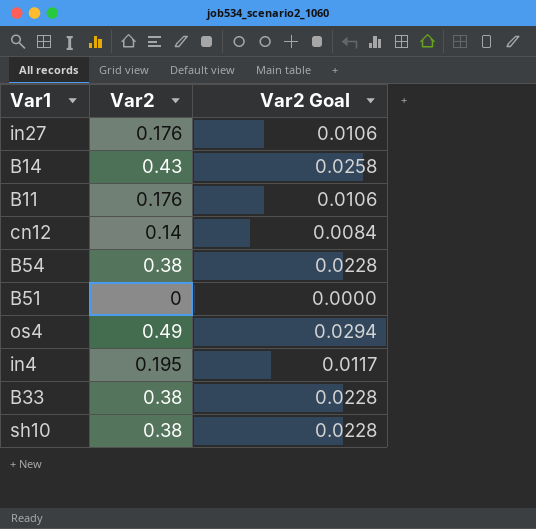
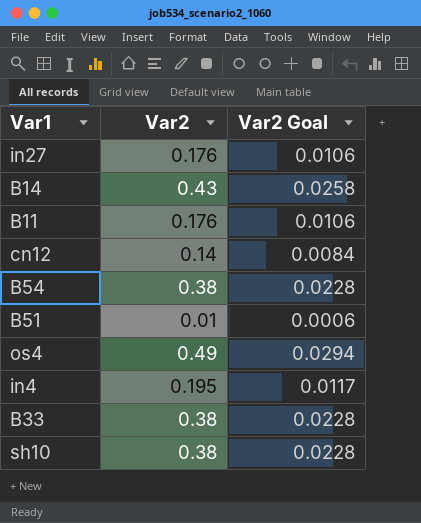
B51 | Var2: 0 -> 0.01
B51 | Var2 Goal: 0.0000 -> 0.0006

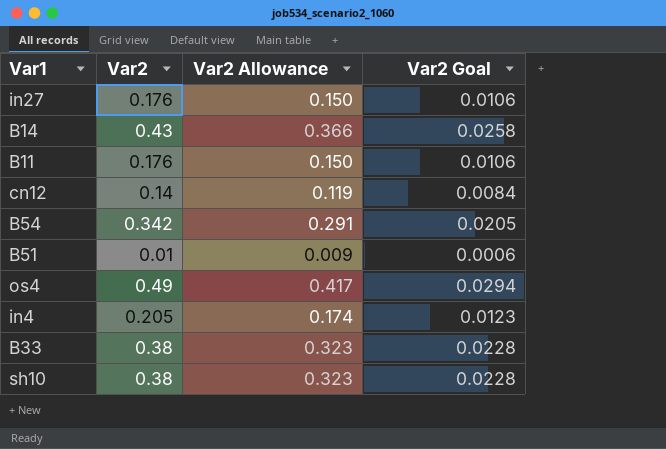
column Var2 Allowance | formula: none -> [Var2] * 0.85
B54 | Var2: 0.38 -> 0.342
B54 | Var2 Goal: 0.0228 -> 0.0205
in4 | Var2: 0.195 -> 0.205
in4 | Var2 Goal: 0.0117 -> 0.0123

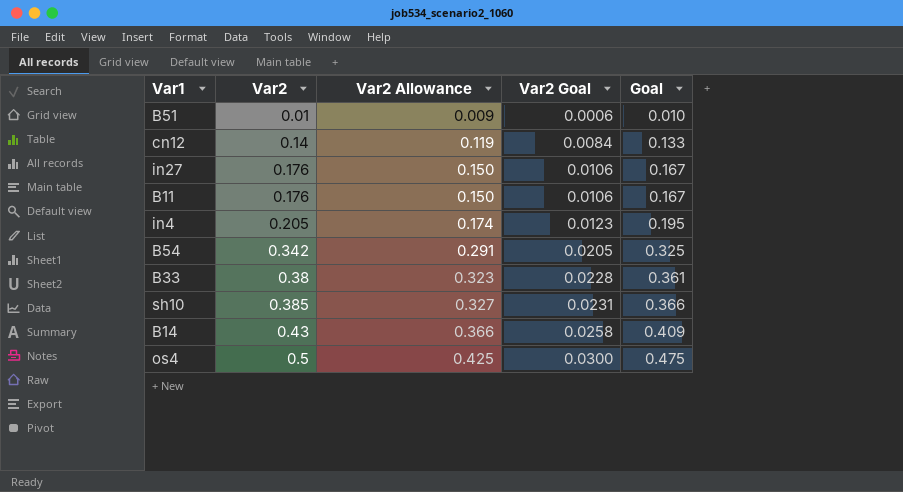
row order: none -> Var2 ascending
column Goal | formula: none -> [Var2] * 0.95
sh10 | Var2: 0.38 -> 0.385
sh10 | Var2 Allowance: 0.323 -> 0.327
sh10 | Var2 Goal: 0.0228 -> 0.0231
os4 | Var2: 0.49 -> 0.5
os4 | Var2 Allowance: 0.417 -> 0.425
os4 | Var2 Goal: 0.0294 -> 0.0300

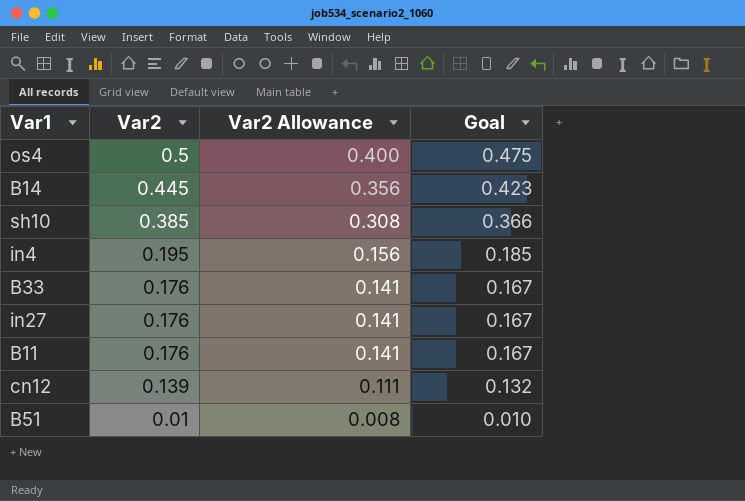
row order: Var2 ascending -> Var2 descending
column Var2 Goal | formula: [Var2] * 0.06 -> none
column Var2 Allowance | formula: [Var2] * 0.85 -> [Var2] * 0.8
row B54: 0.342 | 0.291 | 0.0205 | 0.325 -> none
B14 | Var2: 0.43 -> 0.445
B14 | Goal: 0.409 -> 0.423
in4 | Var2: 0.205 -> 0.195
in4 | Goal: 0.195 -> 0.185
B33 | Var2: 0.38 -> 0.176
B33 | Goal: 0.361 -> 0.167
cn12 | Var2: 0.14 -> 0.139
cn12 | Goal: 0.133 -> 0.132

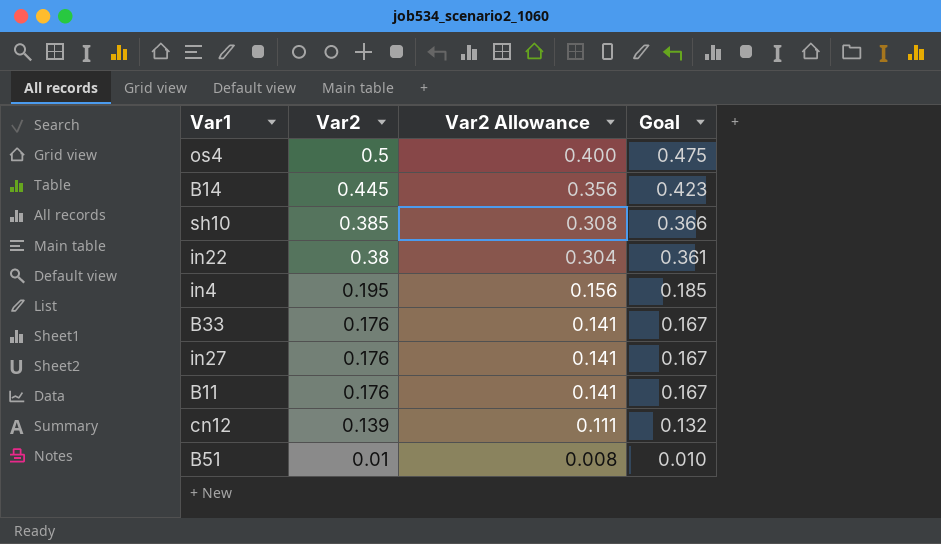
row in22: none -> 0.38 | 0.304 | 0.361

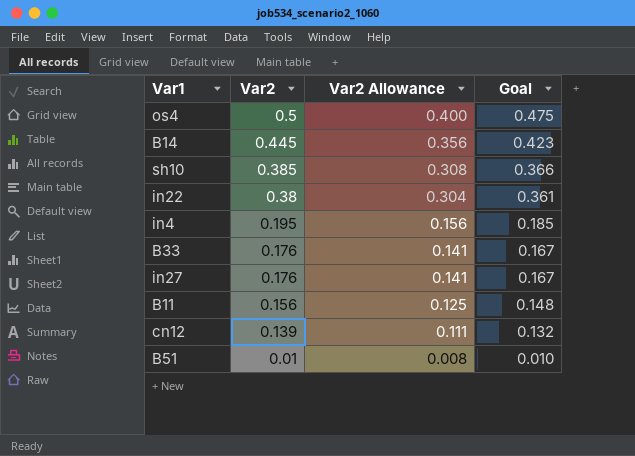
B11 | Var2: 0.176 -> 0.156
B11 | Var2 Allowance: 0.141 -> 0.125
B11 | Goal: 0.167 -> 0.148

